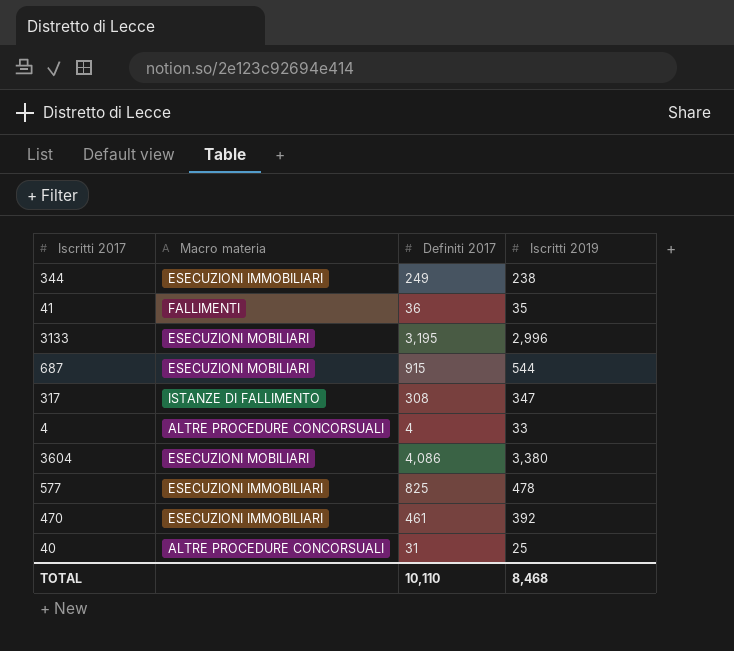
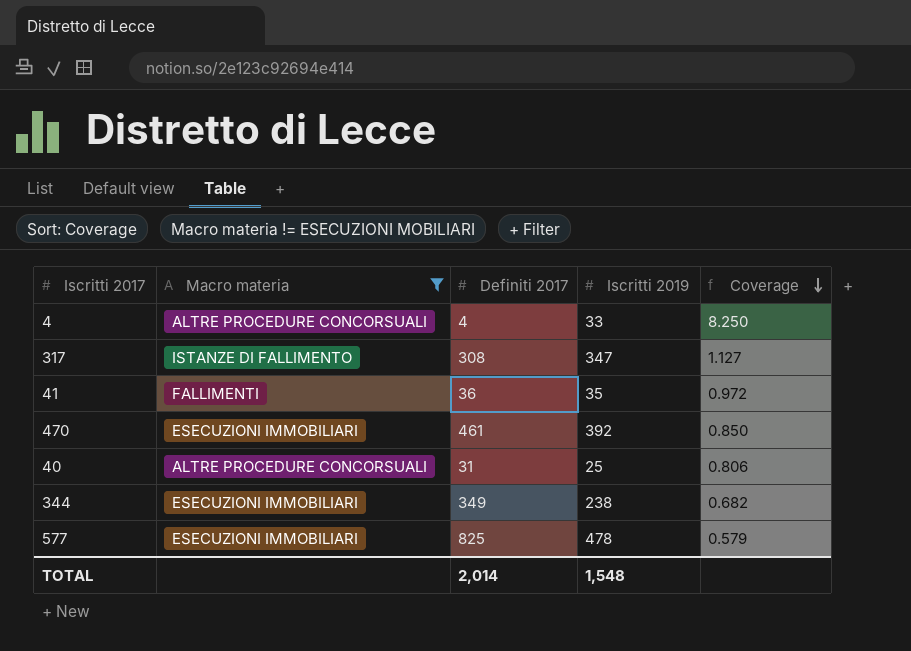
filter: none -> Macro materia != ESECUZIONI MOBILIARI
row order: none -> Coverage descending
column Coverage | formula: none -> [Iscritti 2019] / [Definiti 2017]
344 | Definiti 2017: 249 -> 349
TOTAL | Definiti 2017: 10,110 -> 2,014
TOTAL | Iscritti 2019: 8,468 -> 1,548

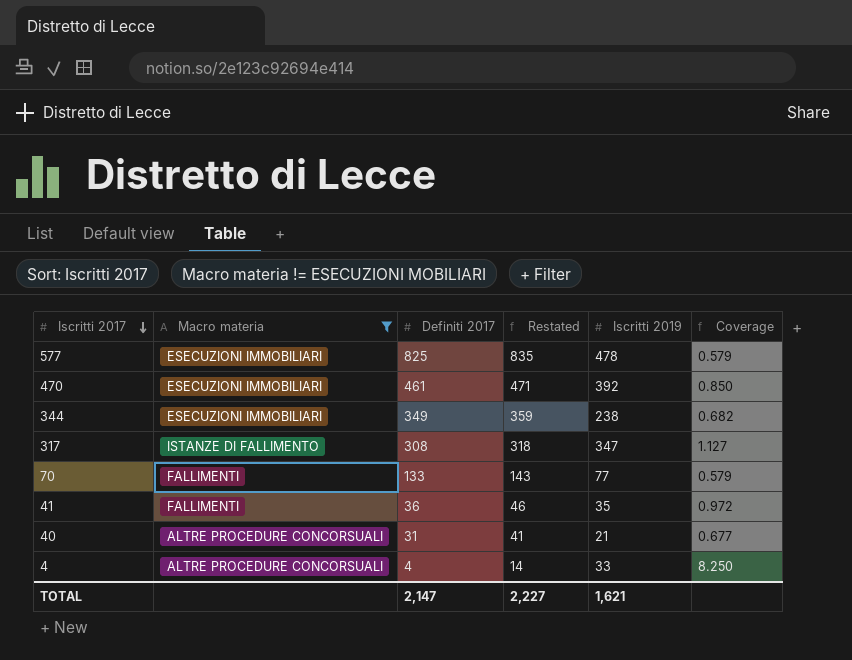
row order: Coverage descending -> Iscritti 2017 descending
column Restated | formula: none -> [Definiti 2017] + 10
row 70: none -> FALLIMENTI | 133 | 143 | 77 | 0.579
40 | Iscritti 2019: 25 -> 21
40 | Coverage: 0.806 -> 0.677
TOTAL | Definiti 2017: 2,014 -> 2,147
TOTAL | Iscritti 2019: 1,548 -> 1,621

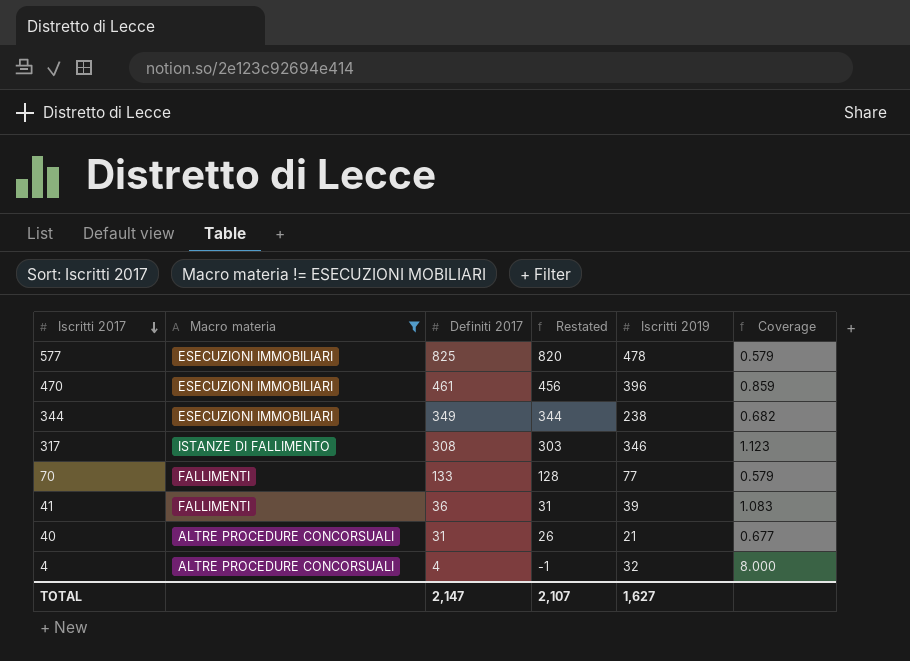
column Restated | formula: [Definiti 2017] + 10 -> [Definiti 2017] - 5
470 | Iscritti 2019: 392 -> 396
470 | Coverage: 0.850 -> 0.859
317 | Iscritti 2019: 347 -> 346
317 | Coverage: 1.127 -> 1.123
41 | Iscritti 2019: 35 -> 39
41 | Coverage: 0.972 -> 1.083
4 | Iscritti 2019: 33 -> 32
4 | Coverage: 8.250 -> 8.000
TOTAL | Restated: 2,227 -> 2,107
TOTAL | Iscritti 2019: 1,621 -> 1,627

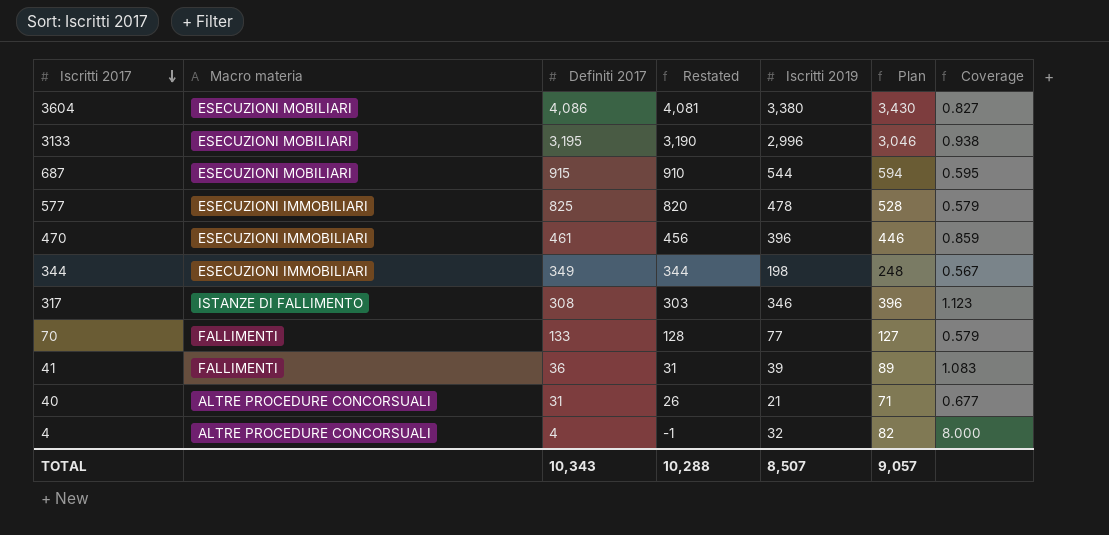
filter: Macro materia != ESECUZIONI MOBILIARI -> none
column Plan | formula: none -> [Iscritti 2019] + 50
344 | Iscritti 2019: 238 -> 198
344 | Coverage: 0.682 -> 0.567
TOTAL | Definiti 2017: 2,147 -> 10,343
TOTAL | Restated: 2,107 -> 10,288
TOTAL | Iscritti 2019: 1,627 -> 8,507

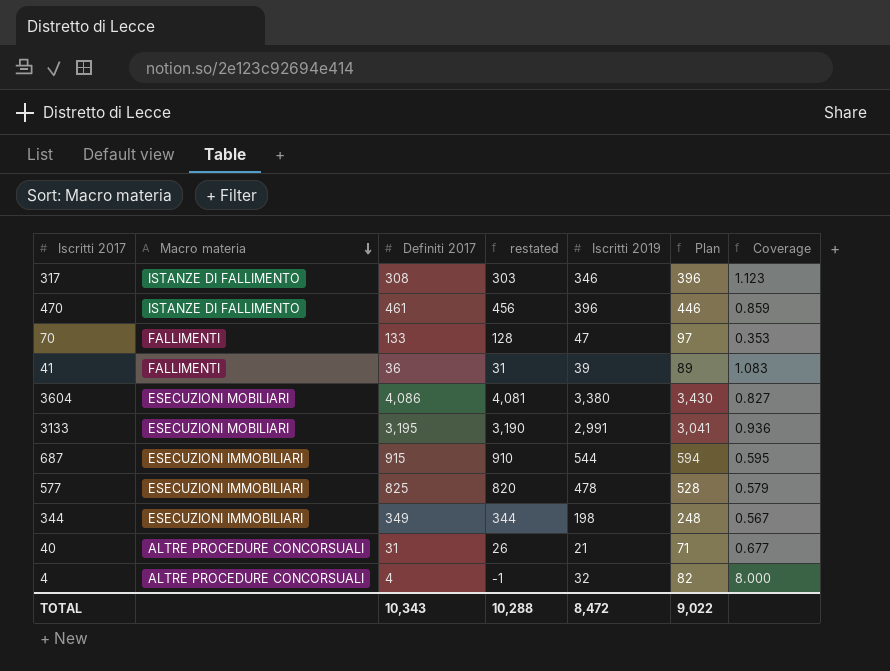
row order: Iscritti 2017 descending -> Macro materia descending
column name: Restated -> restated
470 | Macro materia: ESECUZIONI IMMOBILIARI -> ISTANZE DI FALLIMENTO
70 | Iscritti 2019: 77 -> 47
70 | Plan: 127 -> 97
70 | Coverage: 0.579 -> 0.353
3133 | Iscritti 2019: 2,996 -> 2,991
3133 | Plan: 3,046 -> 3,041
3133 | Coverage: 0.938 -> 0.936
687 | Macro materia: ESECUZIONI MOBILIARI -> ESECUZIONI IMMOBILIARI
TOTAL | Iscritti 2019: 8,507 -> 8,472
TOTAL | Plan: 9,057 -> 9,022

